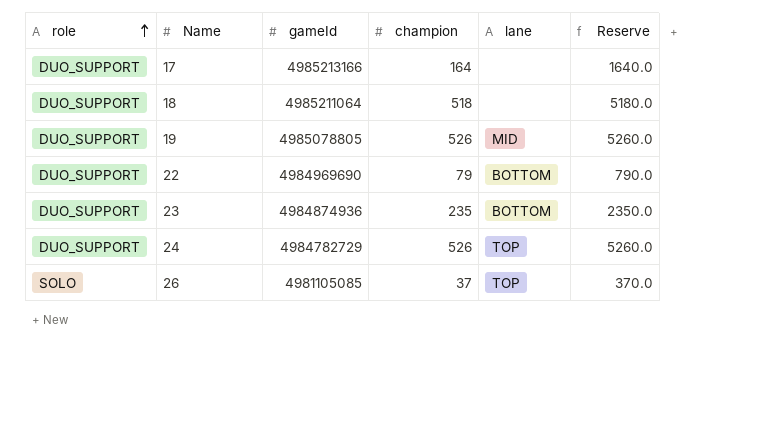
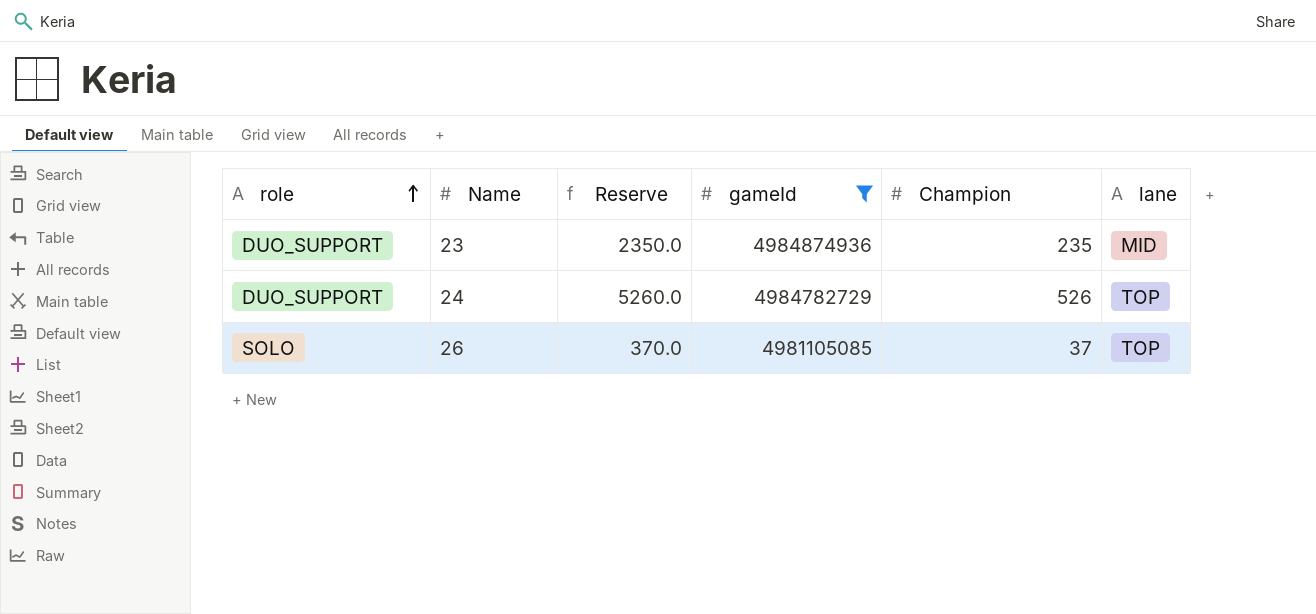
filter: none -> gameId <= 4984874936
column Reserve | position: 6 -> 3
column name: champion -> Champion
23 | lane: BOTTOM -> MID

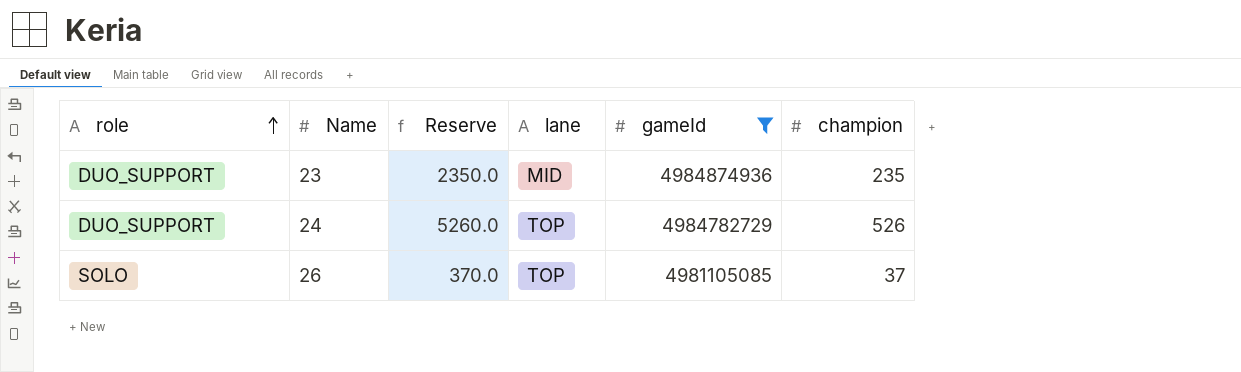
column lane | position: 6 -> 4
column name: Champion -> champion

